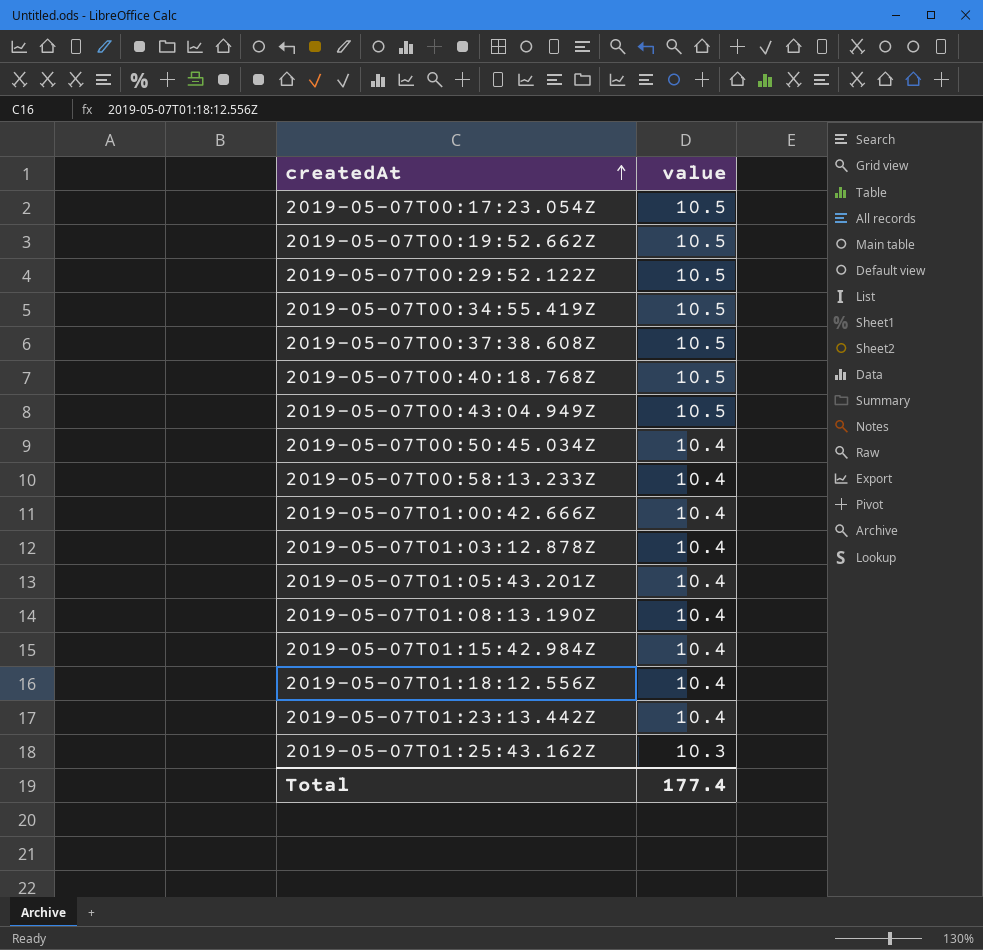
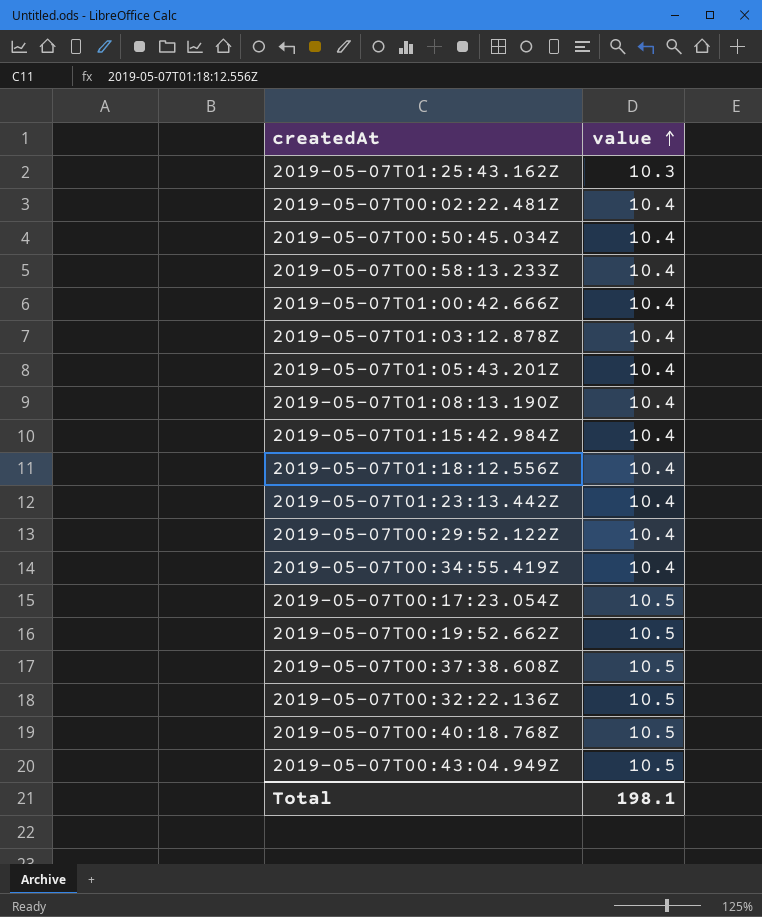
row order: createdAt ascending -> value ascending
row 2019-05-07T00:02:22.481Z: none -> 10.4
2019-05-07T00:29:52.122Z | value: 10.5 -> 10.4
2019-05-07T00:34:55.419Z | value: 10.5 -> 10.4
row 2019-05-07T00:32:22.136Z: none -> 10.5
Total | value: 177.4 -> 198.1

